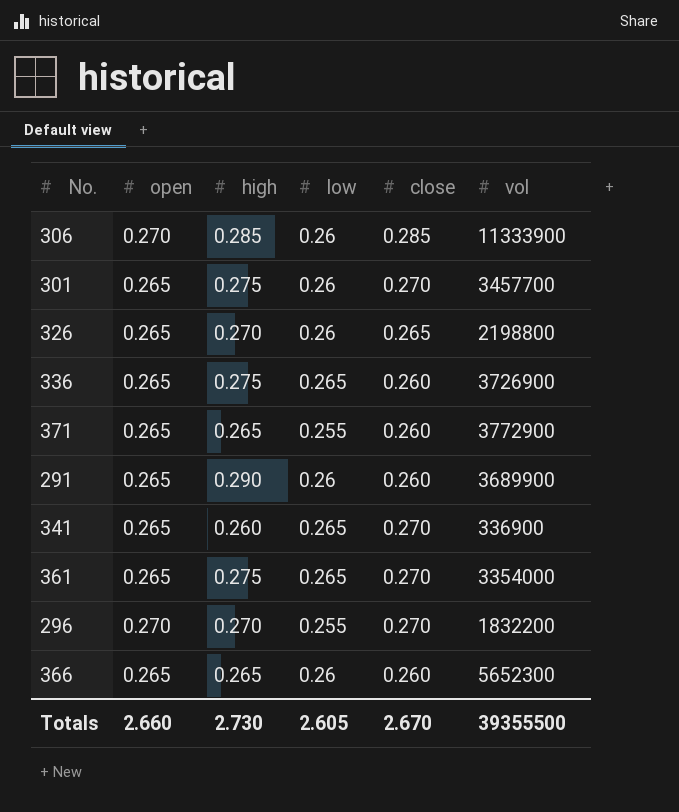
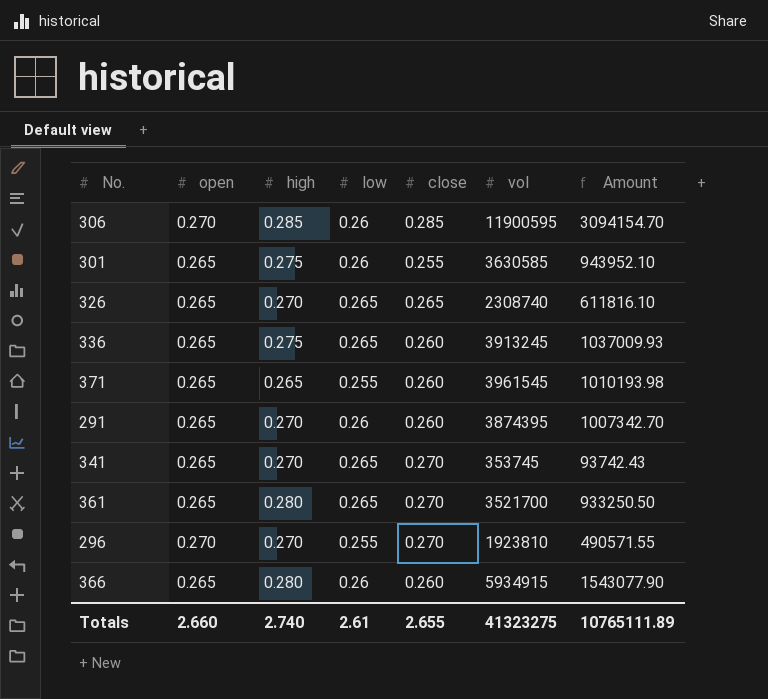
column Amount | formula: none -> [low] * [vol]
306 | vol: 11333900 -> 11900595
301 | close: 0.270 -> 0.255
301 | vol: 3457700 -> 3630585
326 | low: 0.26 -> 0.265
326 | vol: 2198800 -> 2308740
336 | vol: 3726900 -> 3913245
371 | vol: 3772900 -> 3961545
291 | high: 0.290 -> 0.270
291 | vol: 3689900 -> 3874395
341 | high: 0.260 -> 0.270
341 | vol: 336900 -> 353745
361 | high: 0.275 -> 0.280
361 | vol: 3354000 -> 3521700
296 | vol: 1832200 -> 1923810
366 | high: 0.265 -> 0.280
366 | vol: 5652300 -> 5934915
Totals | high: 2.730 -> 2.740
Totals | low: 2.605 -> 2.61
Totals | close: 2.670 -> 2.655
Totals | vol: 39355500 -> 41323275

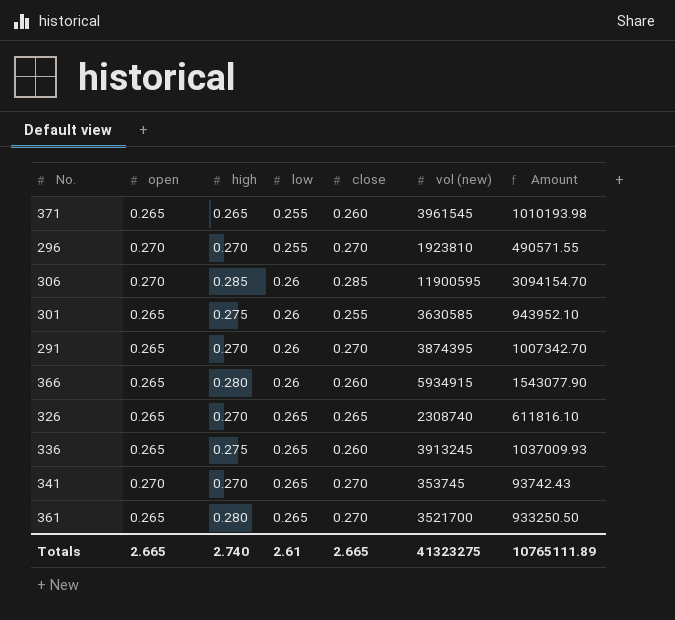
row order: none -> low ascending
column name: vol -> vol (new)
291 | close: 0.260 -> 0.270
341 | open: 0.265 -> 0.270
Totals | open: 2.660 -> 2.665
Totals | close: 2.655 -> 2.665

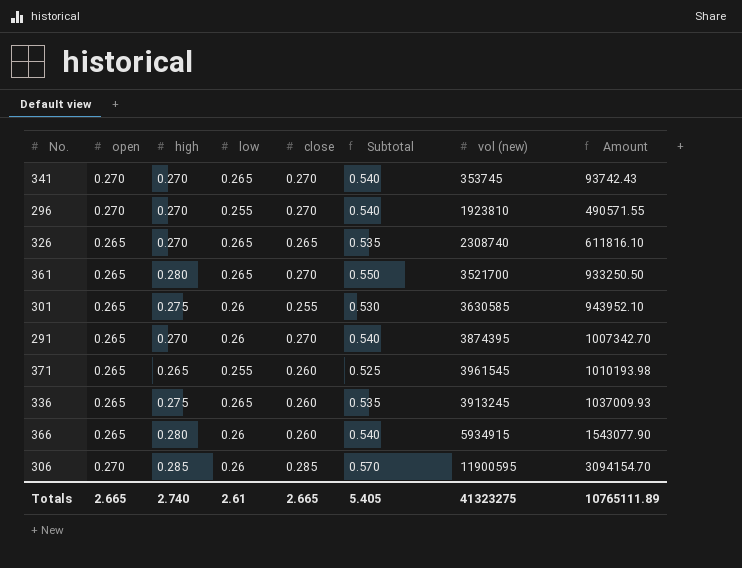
row order: low ascending -> Amount ascending
column Subtotal | formula: none -> [high] + [close]

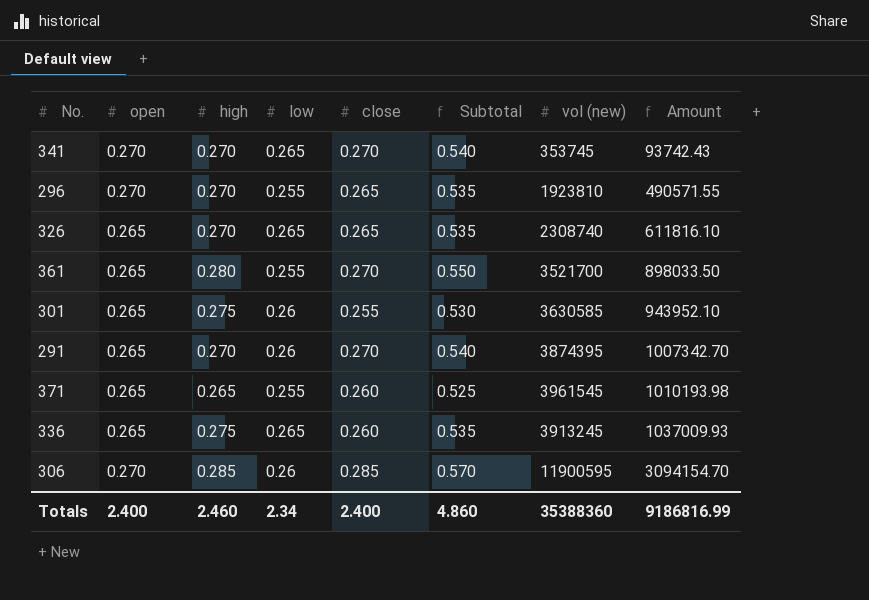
row 366: 0.265 | 0.280 | 0.26 | 0.260 | 0.540 | 5934915 | 1543077.90 -> none
296 | close: 0.270 -> 0.265
296 | Subtotal: 0.540 -> 0.535
361 | low: 0.265 -> 0.255
361 | Amount: 933250.50 -> 898033.50
Totals | open: 2.665 -> 2.400
Totals | high: 2.740 -> 2.460
Totals | low: 2.61 -> 2.34
Totals | close: 2.665 -> 2.400
Totals | Subtotal: 5.405 -> 4.860
Totals | vol (new): 41323275 -> 35388360
Totals | Amount: 10765111.89 -> 9186816.99

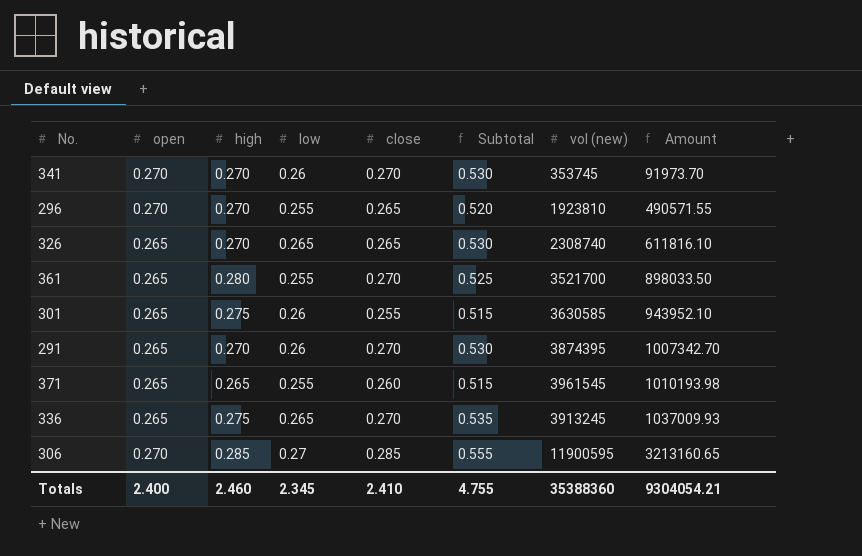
column Subtotal | formula: [high] + [close] -> [low] + [close]
341 | low: 0.265 -> 0.26
341 | Amount: 93742.43 -> 91973.70
336 | close: 0.260 -> 0.270
306 | low: 0.26 -> 0.27
306 | Amount: 3094154.70 -> 3213160.65
Totals | low: 2.34 -> 2.345
Totals | close: 2.400 -> 2.410
Totals | Subtotal: 4.860 -> 4.755
Totals | Amount: 9186816.99 -> 9304054.21

